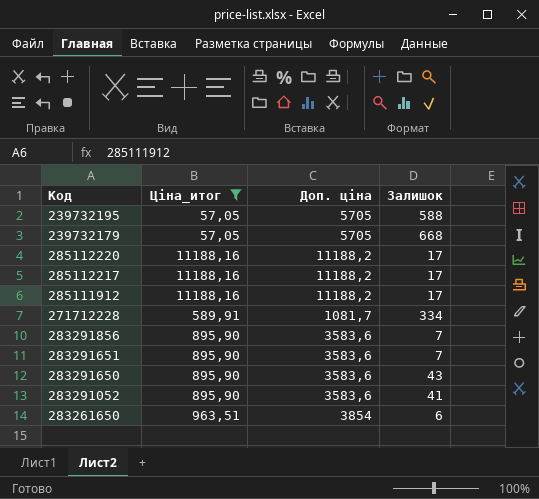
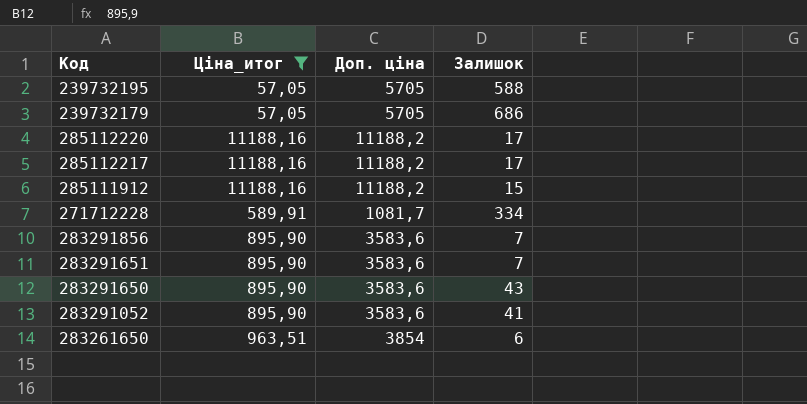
239732179 | Залишок: 668 -> 686
285111912 | Залишок: 17 -> 15

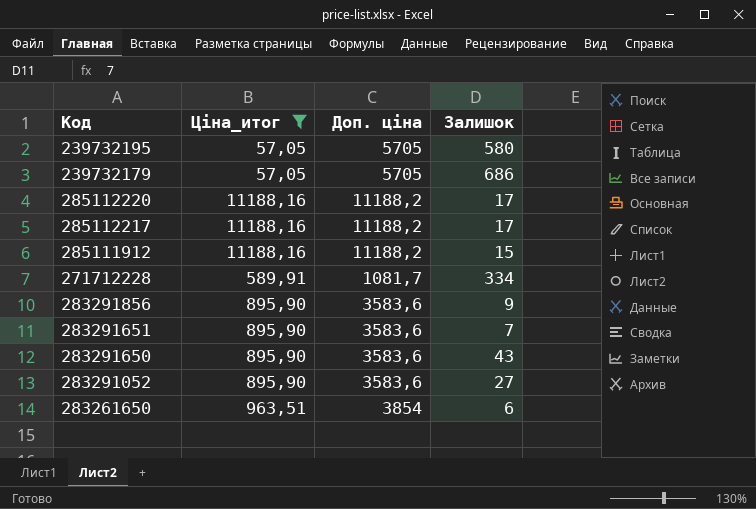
239732195 | Залишок: 588 -> 580
283291856 | Залишок: 7 -> 9
283291052 | Залишок: 41 -> 27

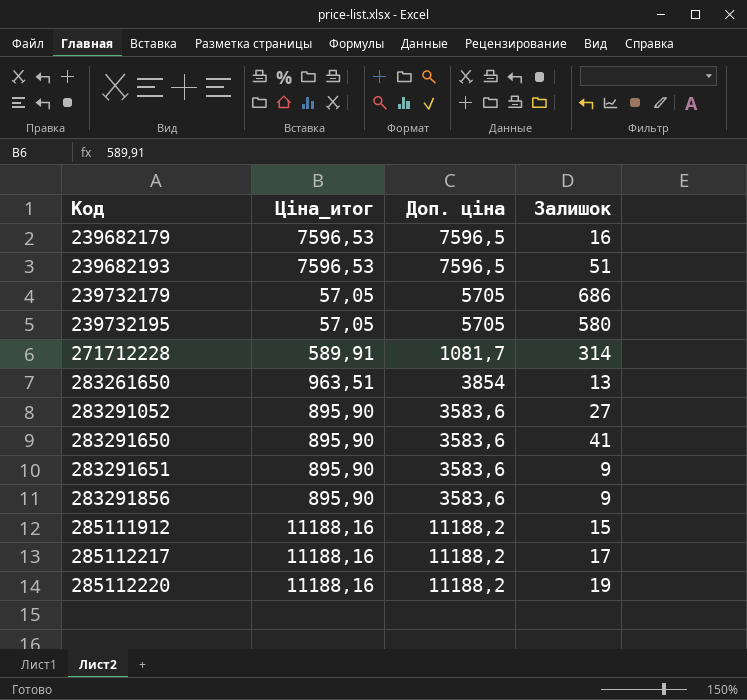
filter: Ціна_итог != 7596,53 -> none
row order: none -> Код ascending
271712228 | Залишок: 334 -> 314
283261650 | Залишок: 6 -> 13
283291650 | Залишок: 43 -> 41
283291651 | Залишок: 7 -> 9
285112220 | Залишок: 17 -> 19

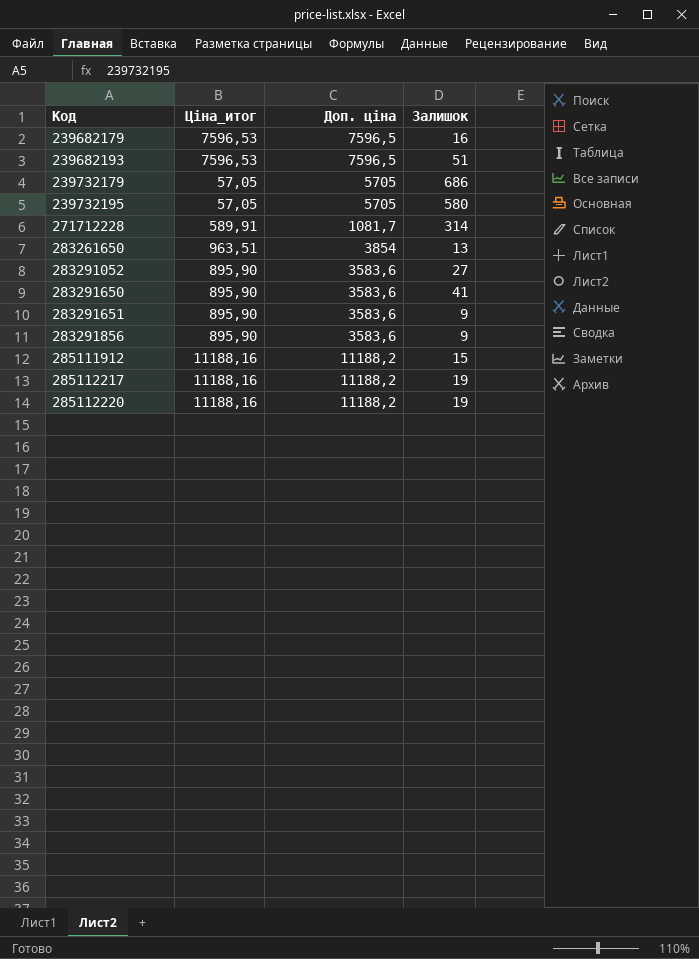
285112217 | Залишок: 17 -> 19

